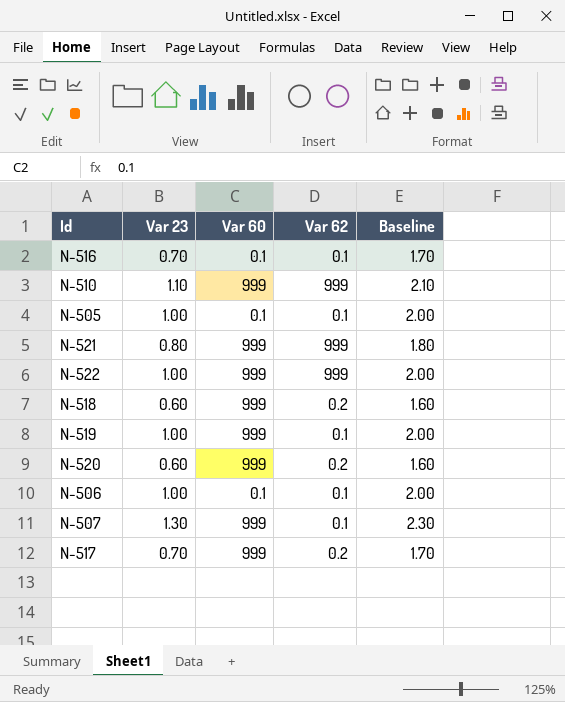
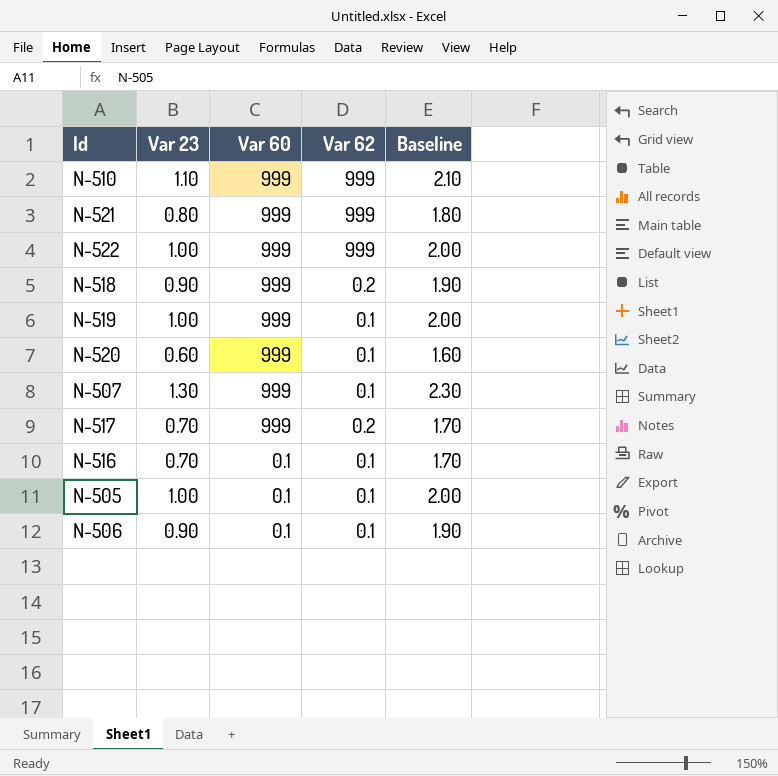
row order: none -> Var 60 descending
N-518 | Var 23: 0.60 -> 0.90
N-518 | Baseline: 1.60 -> 1.90
N-520 | Var 62: 0.2 -> 0.1
N-506 | Var 23: 1.00 -> 0.90
N-506 | Baseline: 2.00 -> 1.90

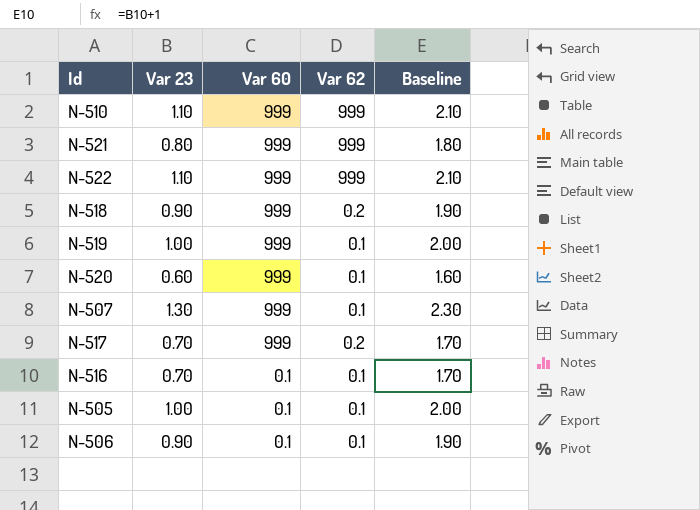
N-522 | Var 23: 1.00 -> 1.10
N-522 | Baseline: 2.00 -> 2.10

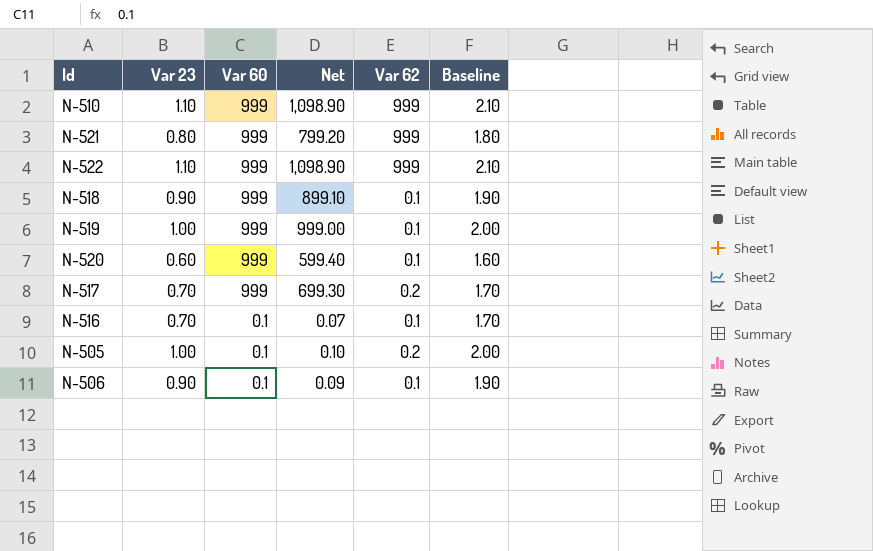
column Net | formula: none -> [Var 23] * [Var 60]
row N-507: 1.30 | 999 | 0.1 | 2.30 -> none
N-518 | Var 62: 0.2 -> 0.1
N-505 | Var 62: 0.1 -> 0.2

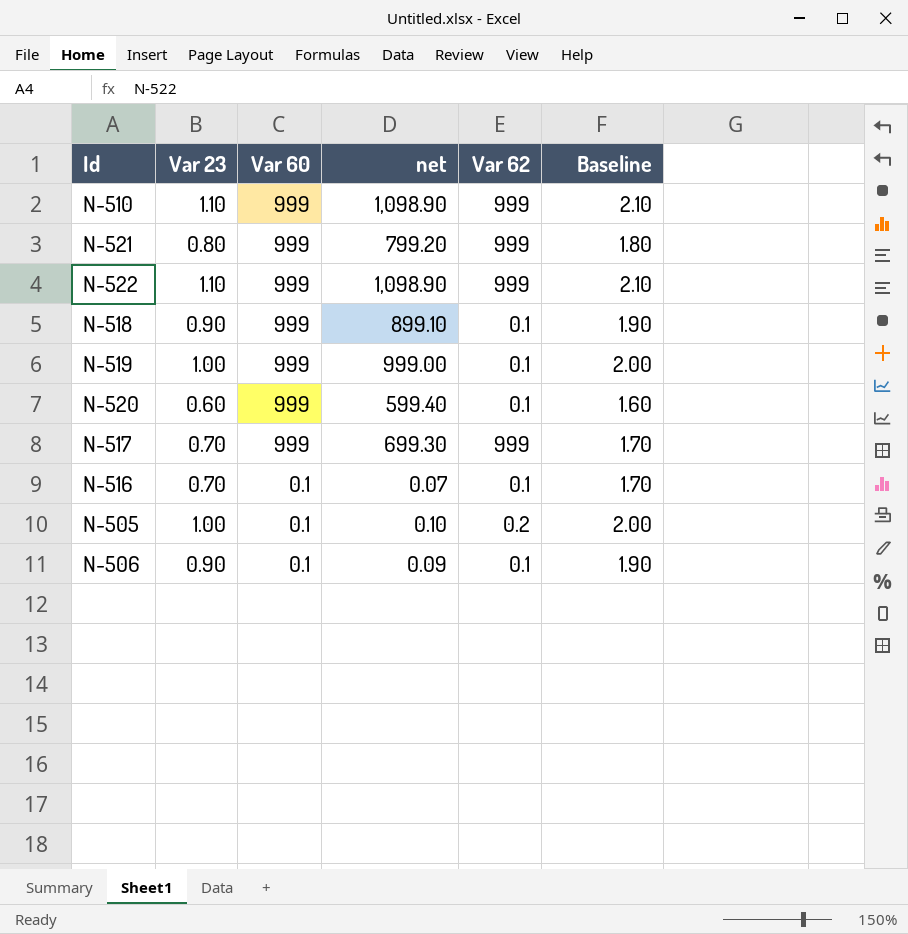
column name: Net -> net
N-517 | Var 62: 0.2 -> 999

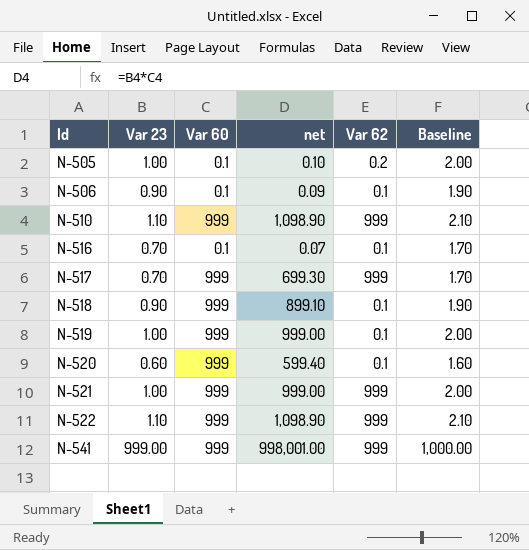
row order: Var 60 descending -> Id ascending
N-521 | Var 23: 0.80 -> 1.00
N-521 | net: 799.20 -> 999.00
N-521 | Baseline: 1.80 -> 2.00
row N-541: none -> 999.00 | 999 | 998,001.00 | 999 | 1,000.00

